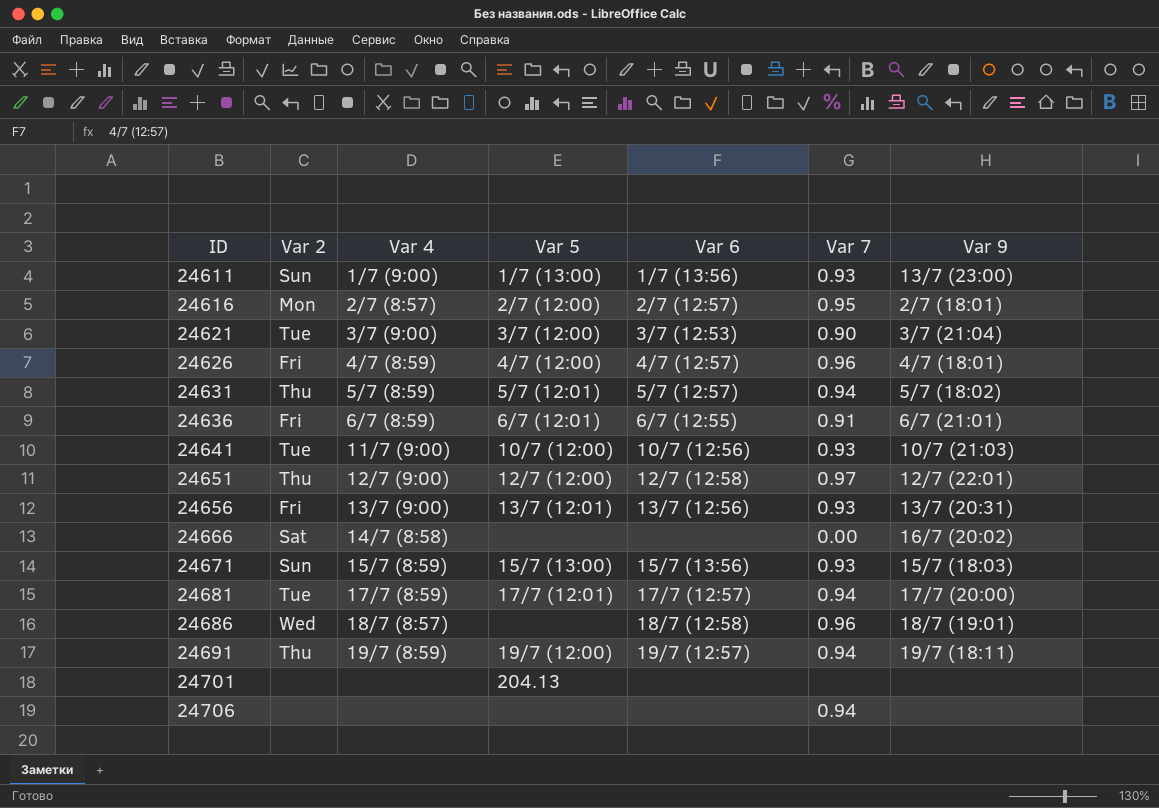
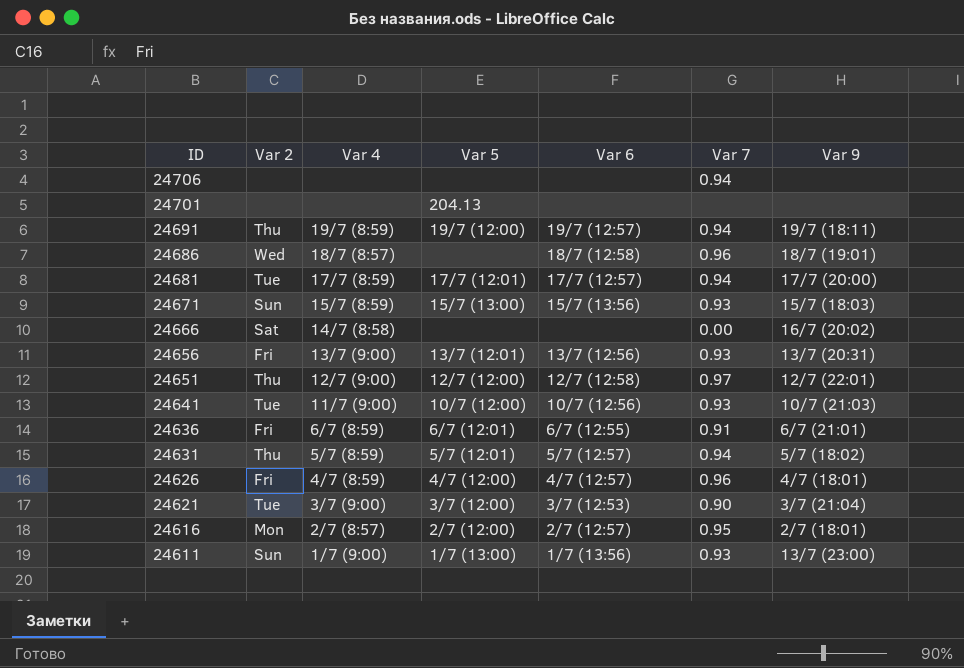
row order: ID ascending -> ID descending

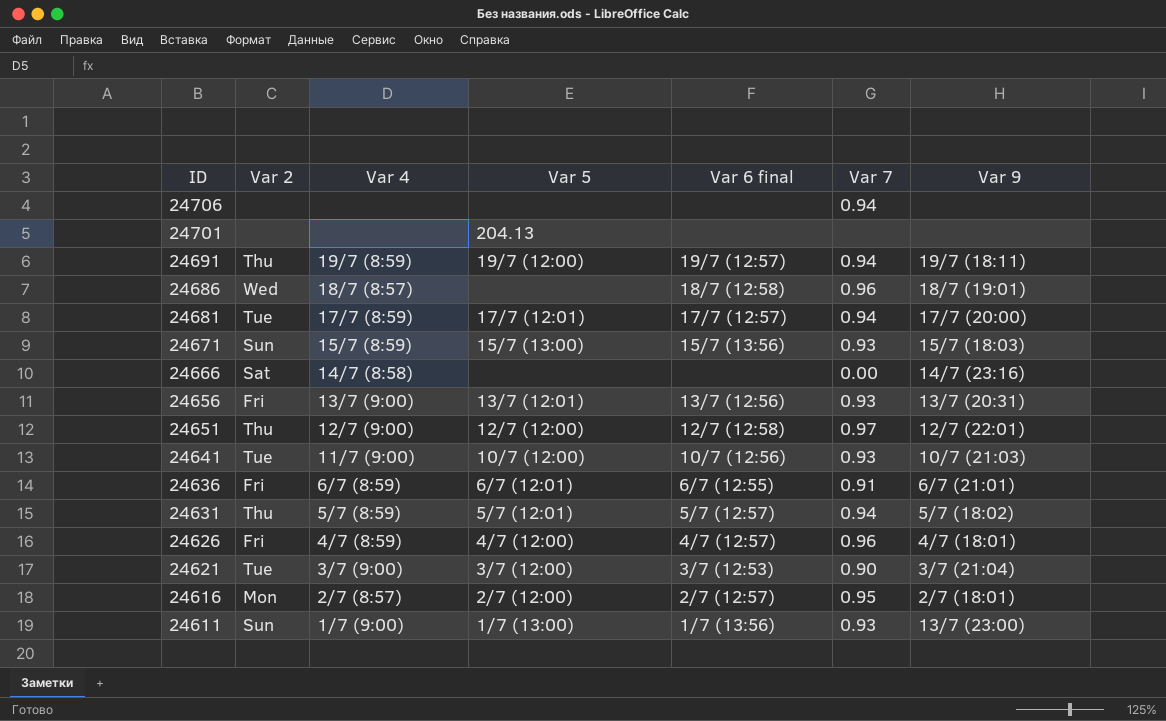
column name: Var 6 -> Var 6 final
24666 | Var 9: 16/7 (20:02) -> 14/7 (23:16)

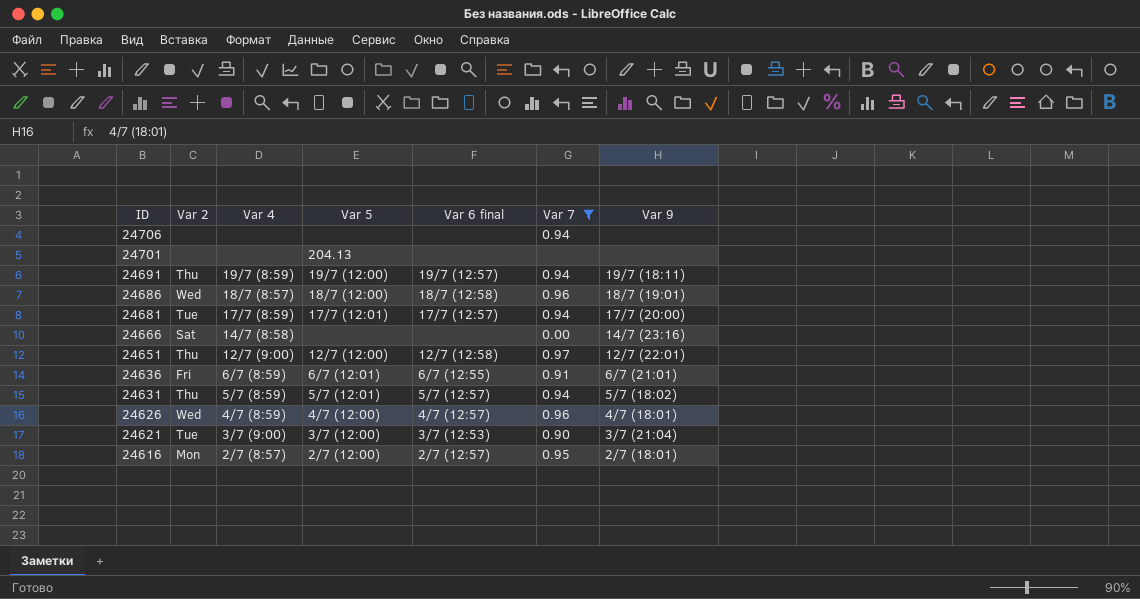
filter: none -> Var 7 != 0.93
24686 | Var 5: none -> 18/7 (12:00)
24626 | Var 2: Fri -> Wed

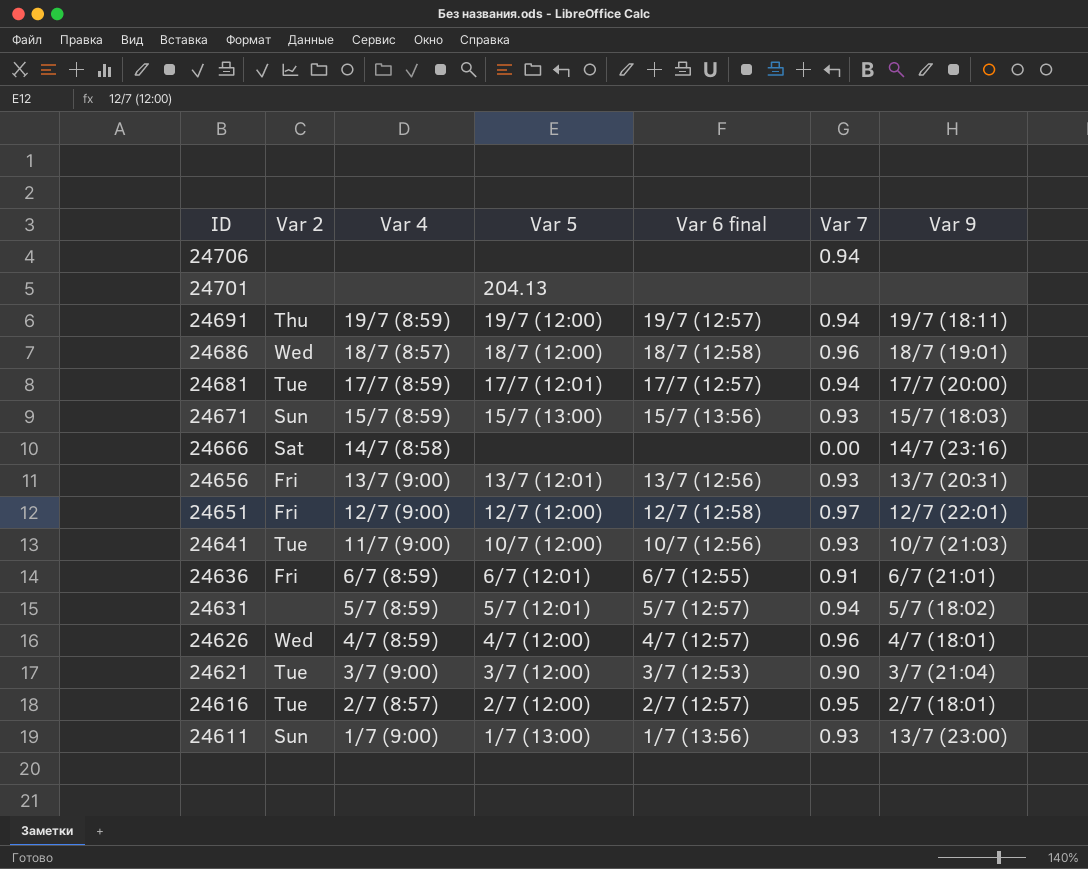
filter: Var 7 != 0.93 -> none
24651 | Var 2: Thu -> Fri
24631 | Var 2: Thu -> none
24616 | Var 2: Mon -> Tue

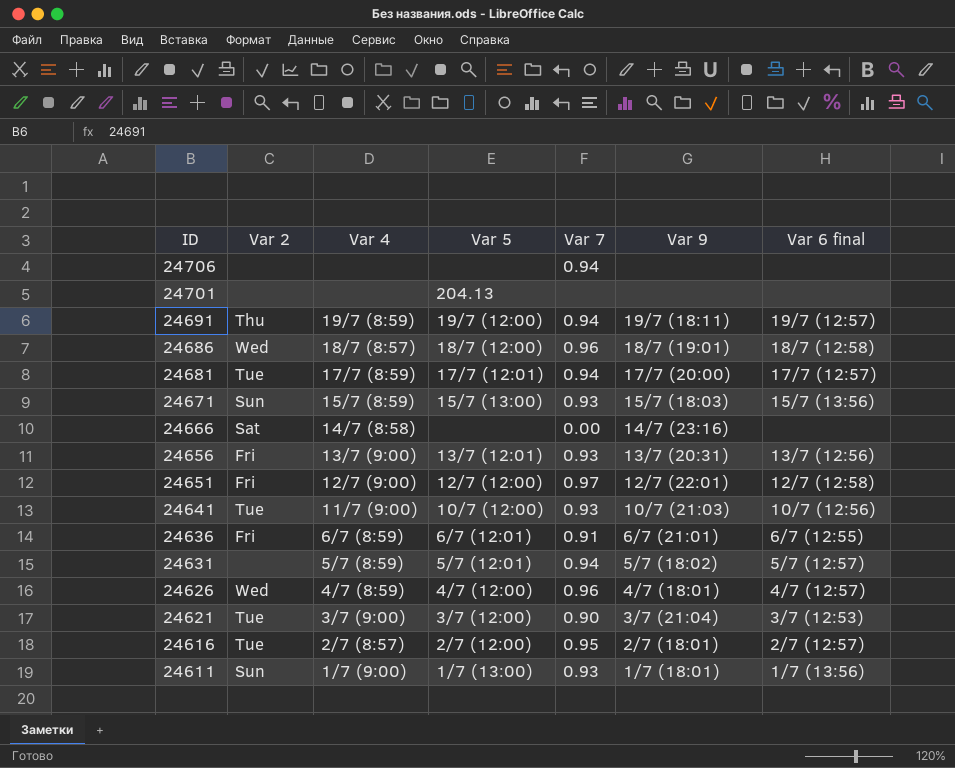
column Var 6 final | position: 5 -> 7
24611 | Var 9: 13/7 (23:00) -> 1/7 (18:01)

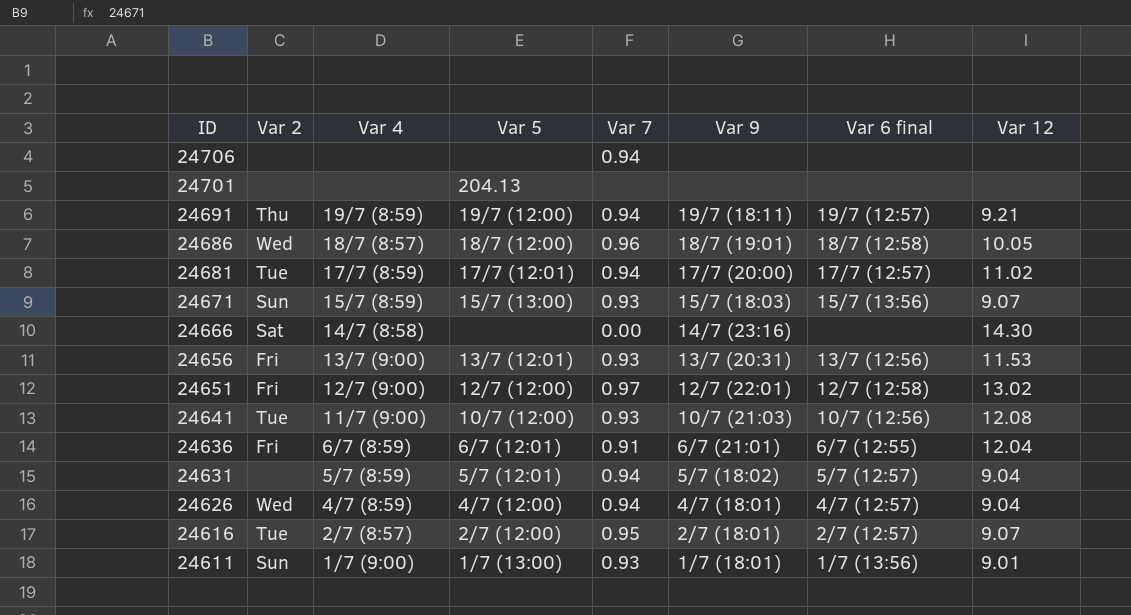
column Var 12 | position: none -> 8
row 24621: Tue | 3/7 (9:00) | 3/7 (12:00) | 0.90 | 3/7 (21:04) | 3/7 (12:53) -> none
24626 | Var 7: 0.96 -> 0.94

